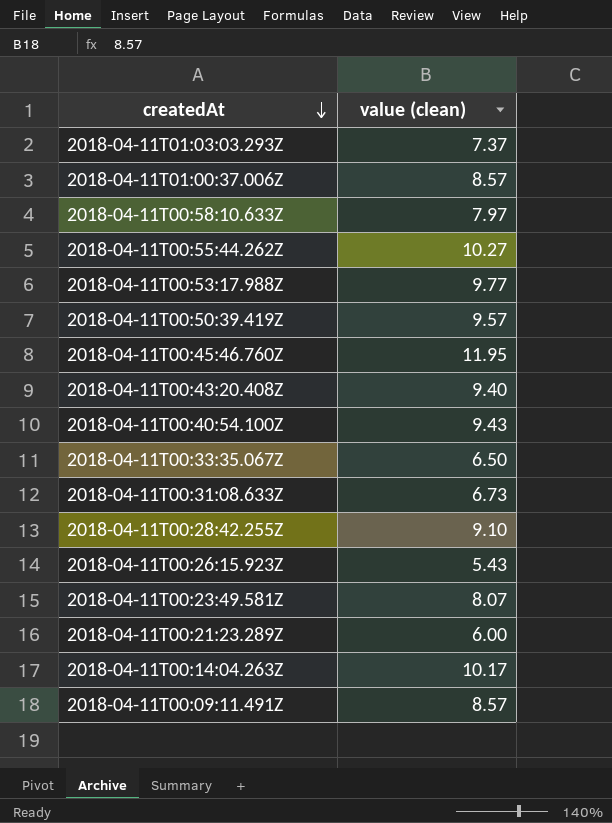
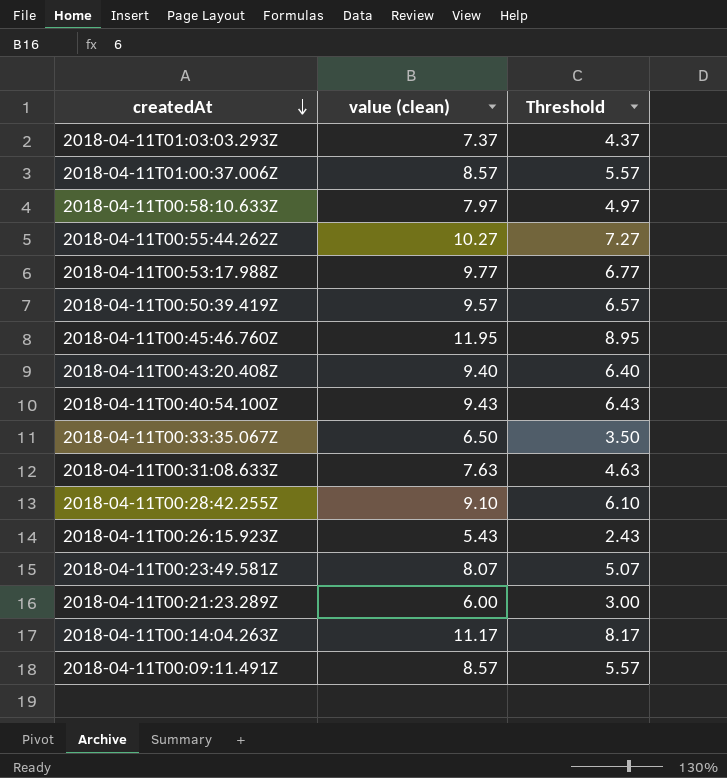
column Threshold | formula: none -> [value (clean)] - 3
2018-04-11T00:31:08.633Z | value (clean): 6.73 -> 7.63
2018-04-11T00:14:04.263Z | value (clean): 10.17 -> 11.17

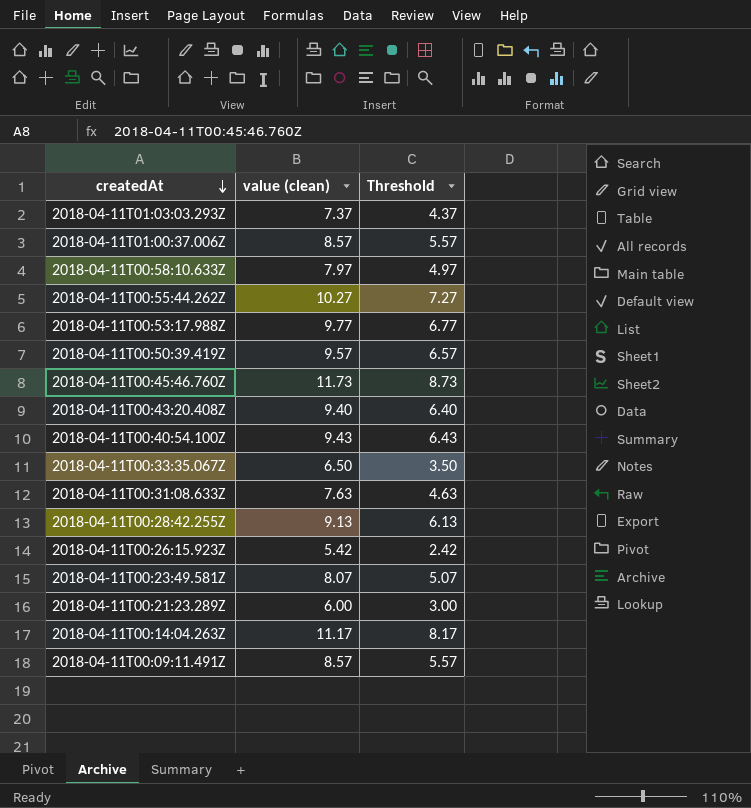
2018-04-11T00:45:46.760Z | value (clean): 11.95 -> 11.73
2018-04-11T00:45:46.760Z | Threshold: 8.95 -> 8.73
2018-04-11T00:28:42.255Z | value (clean): 9.10 -> 9.13
2018-04-11T00:28:42.255Z | Threshold: 6.10 -> 6.13
2018-04-11T00:26:15.923Z | value (clean): 5.43 -> 5.42
2018-04-11T00:26:15.923Z | Threshold: 2.43 -> 2.42

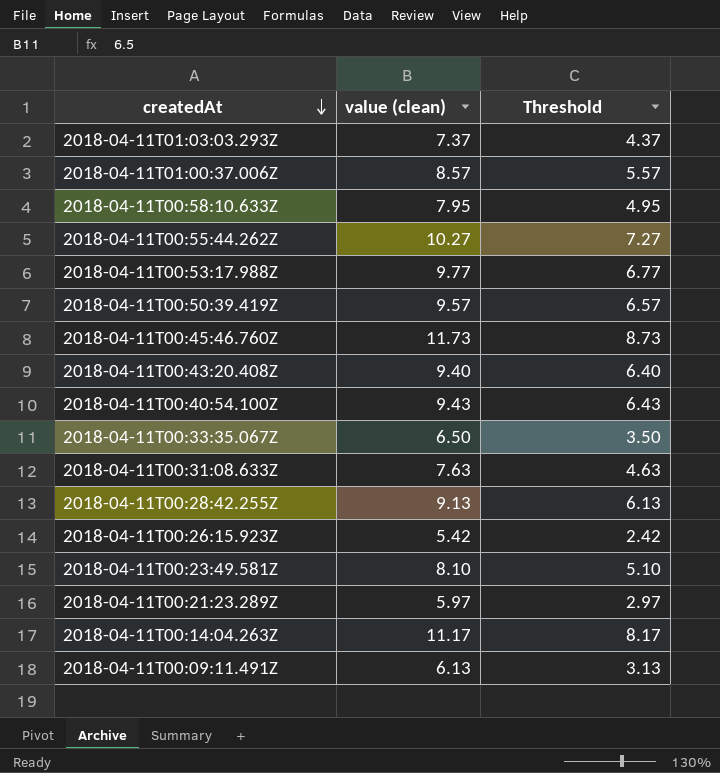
2018-04-11T00:58:10.633Z | value (clean): 7.97 -> 7.95
2018-04-11T00:58:10.633Z | Threshold: 4.97 -> 4.95
2018-04-11T00:23:49.581Z | value (clean): 8.07 -> 8.10
2018-04-11T00:23:49.581Z | Threshold: 5.07 -> 5.10
2018-04-11T00:21:23.289Z | value (clean): 6.00 -> 5.97
2018-04-11T00:21:23.289Z | Threshold: 3.00 -> 2.97
2018-04-11T00:09:11.491Z | value (clean): 8.57 -> 6.13
2018-04-11T00:09:11.491Z | Threshold: 5.57 -> 3.13

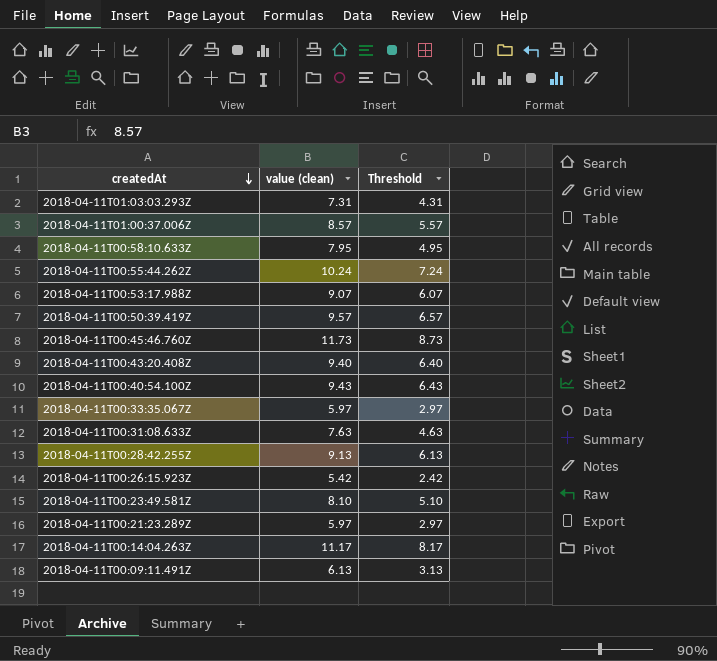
2018-04-11T01:03:03.293Z | value (clean): 7.37 -> 7.31
2018-04-11T01:03:03.293Z | Threshold: 4.37 -> 4.31
2018-04-11T00:55:44.262Z | value (clean): 10.27 -> 10.24
2018-04-11T00:55:44.262Z | Threshold: 7.27 -> 7.24
2018-04-11T00:53:17.988Z | value (clean): 9.77 -> 9.07
2018-04-11T00:53:17.988Z | Threshold: 6.77 -> 6.07
2018-04-11T00:33:35.067Z | value (clean): 6.50 -> 5.97
2018-04-11T00:33:35.067Z | Threshold: 3.50 -> 2.97

